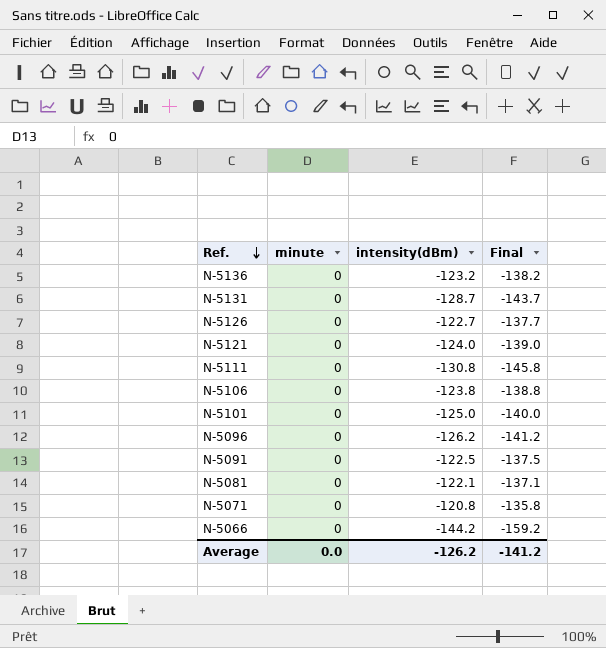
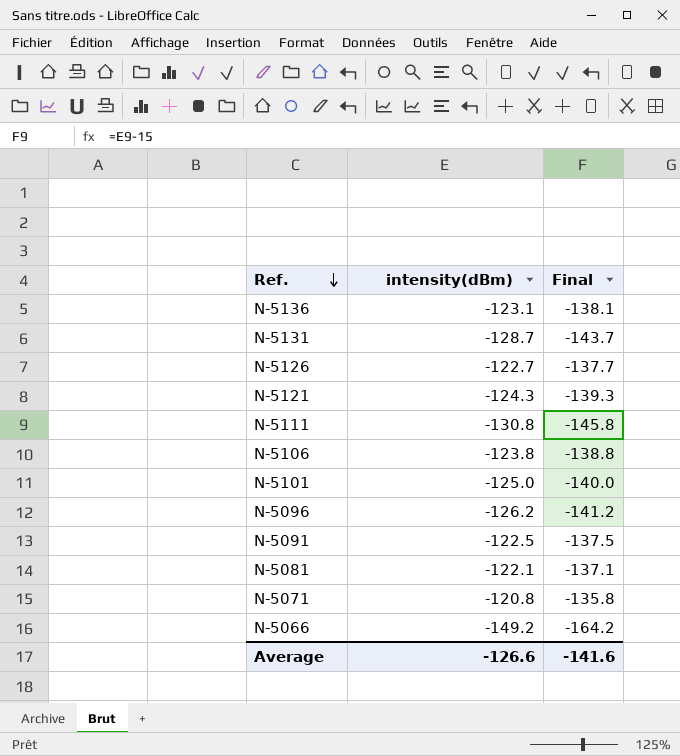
column minute | position: 2 -> none
N-5136 | intensity(dBm): -123.2 -> -123.1
N-5136 | Final: -138.2 -> -138.1
N-5121 | intensity(dBm): -124.0 -> -124.3
N-5121 | Final: -139.0 -> -139.3
N-5066 | intensity(dBm): -144.2 -> -149.2
N-5066 | Final: -159.2 -> -164.2
Average | intensity(dBm): -126.2 -> -126.6
Average | Final: -141.2 -> -141.6

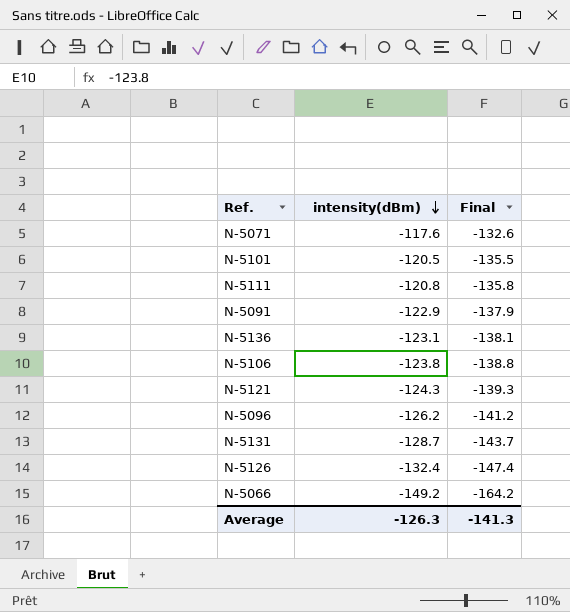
row order: Ref. descending -> intensity(dBm) descending
row N-5081: -122.1 | -137.1 -> none
N-5071 | intensity(dBm): -120.8 -> -117.6
N-5071 | Final: -135.8 -> -132.6
N-5101 | intensity(dBm): -125.0 -> -120.5
N-5101 | Final: -140.0 -> -135.5
N-5111 | intensity(dBm): -130.8 -> -120.8
N-5111 | Final: -145.8 -> -135.8
N-5091 | intensity(dBm): -122.5 -> -122.9
N-5091 | Final: -137.5 -> -137.9
N-5126 | intensity(dBm): -122.7 -> -132.4
N-5126 | Final: -137.7 -> -147.4
Average | intensity(dBm): -126.6 -> -126.3
Average | Final: -141.6 -> -141.3

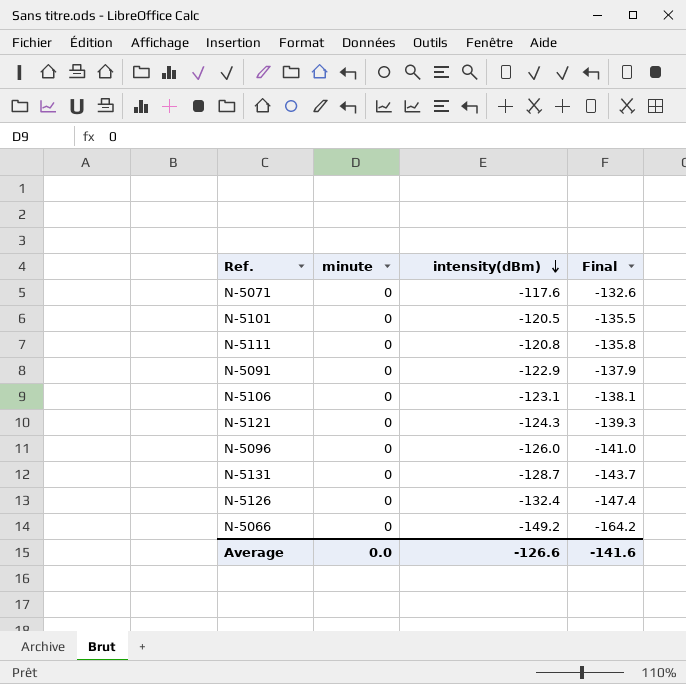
column minute | position: none -> 2
row N-5136: -123.1 | -138.1 -> none
N-5106 | intensity(dBm): -123.8 -> -123.1
N-5106 | Final: -138.8 -> -138.1
N-5096 | intensity(dBm): -126.2 -> -126.0
N-5096 | Final: -141.2 -> -141.0
Average | intensity(dBm): -126.3 -> -126.6
Average | Final: -141.3 -> -141.6

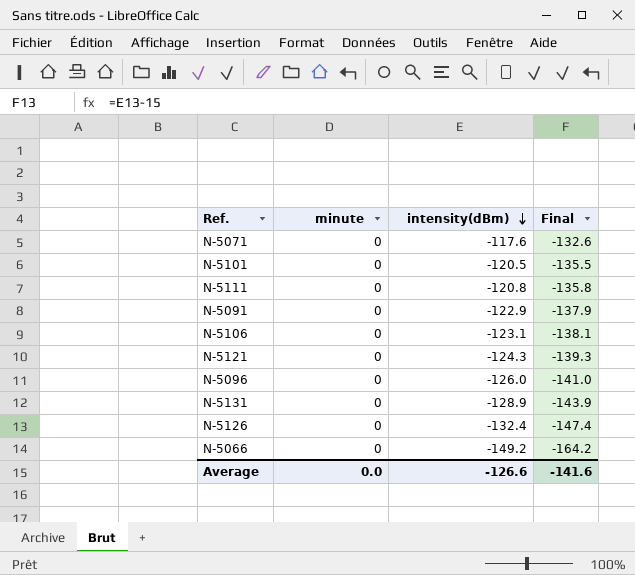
N-5131 | intensity(dBm): -128.7 -> -128.9
N-5131 | Final: -143.7 -> -143.9

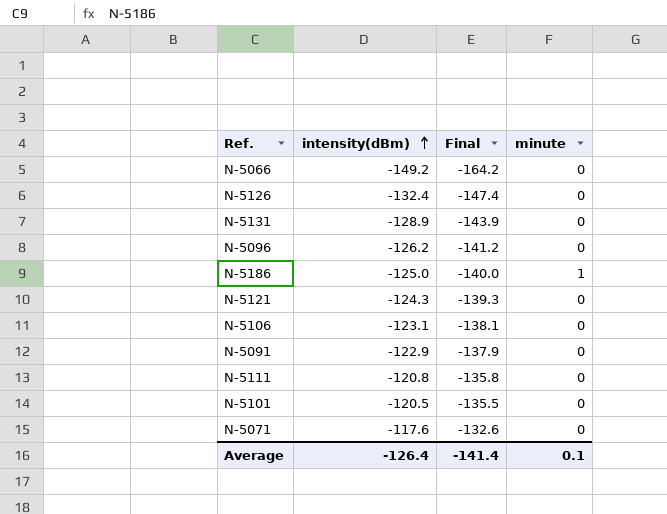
row order: intensity(dBm) descending -> intensity(dBm) ascending
column minute | position: 2 -> 4
N-5096 | intensity(dBm): -126.0 -> -126.2
N-5096 | Final: -141.0 -> -141.2
row N-5186: none -> -125.0 | -140.0 | 1
Average | intensity(dBm): -126.6 -> -126.4
Average | Final: -141.6 -> -141.4
Average | minute: 0.0 -> 0.1

